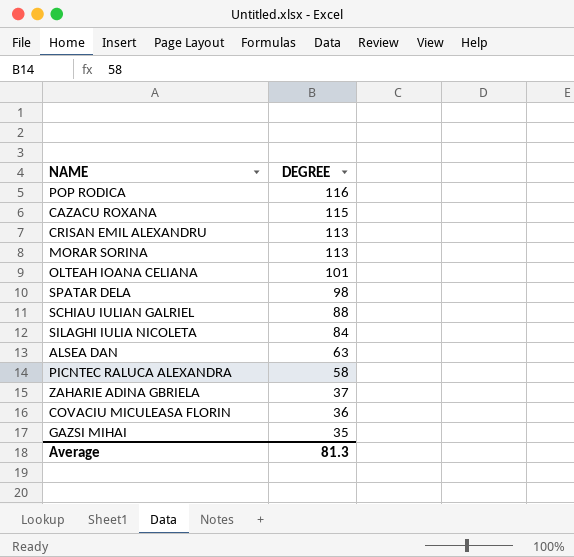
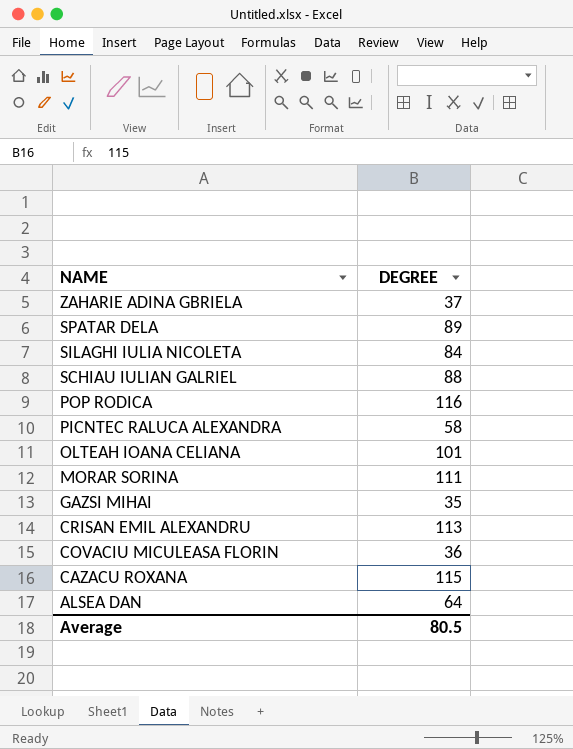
row order: DEGREE descending -> NAME descending
SPATAR DELA | DEGREE: 98 -> 89
MORAR SORINA | DEGREE: 113 -> 111
ALSEA DAN | DEGREE: 63 -> 64
Average | DEGREE: 81.3 -> 80.5

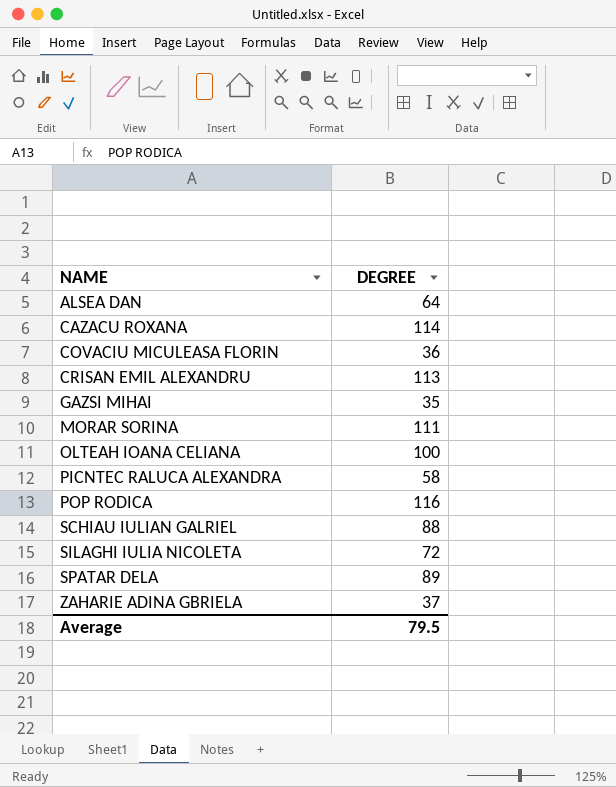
row order: NAME descending -> NAME ascending
CAZACU ROXANA | DEGREE: 115 -> 114
OLTEAH IOANA CELIANA | DEGREE: 101 -> 100
SILAGHI IULIA NICOLETA | DEGREE: 84 -> 72
Average | DEGREE: 80.5 -> 79.5

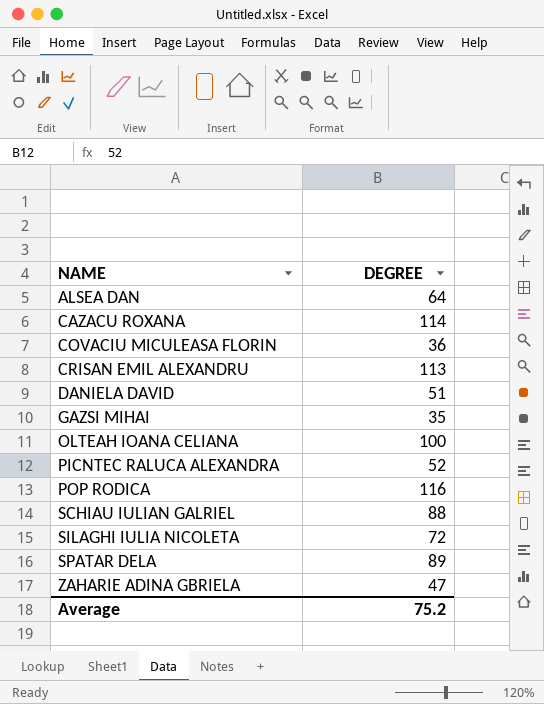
row MORAR SORINA: 111 -> none
row DANIELA DAVID: none -> 51
PICNTEC RALUCA ALEXANDRA | DEGREE: 58 -> 52
ZAHARIE ADINA GBRIELA | DEGREE: 37 -> 47
Average | DEGREE: 79.5 -> 75.2

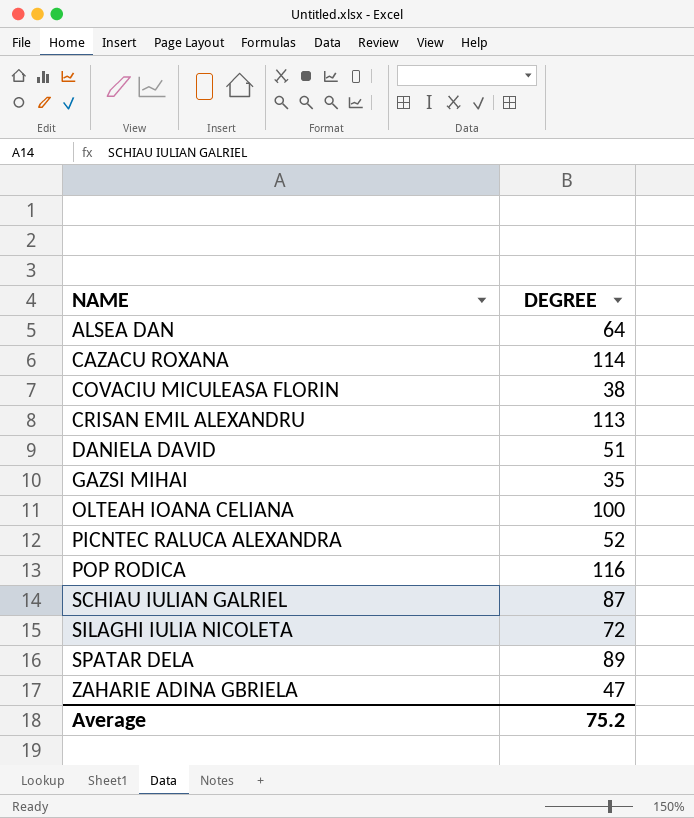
COVACIU MICULEASA FLORIN | DEGREE: 36 -> 38
SCHIAU IULIAN GALRIEL | DEGREE: 88 -> 87

